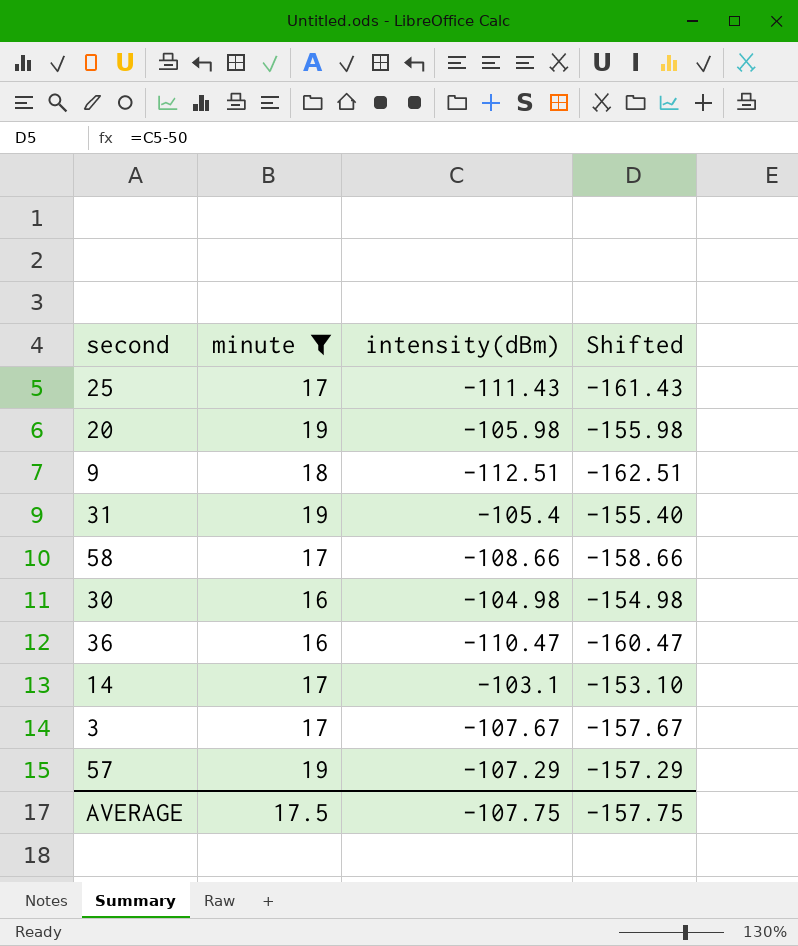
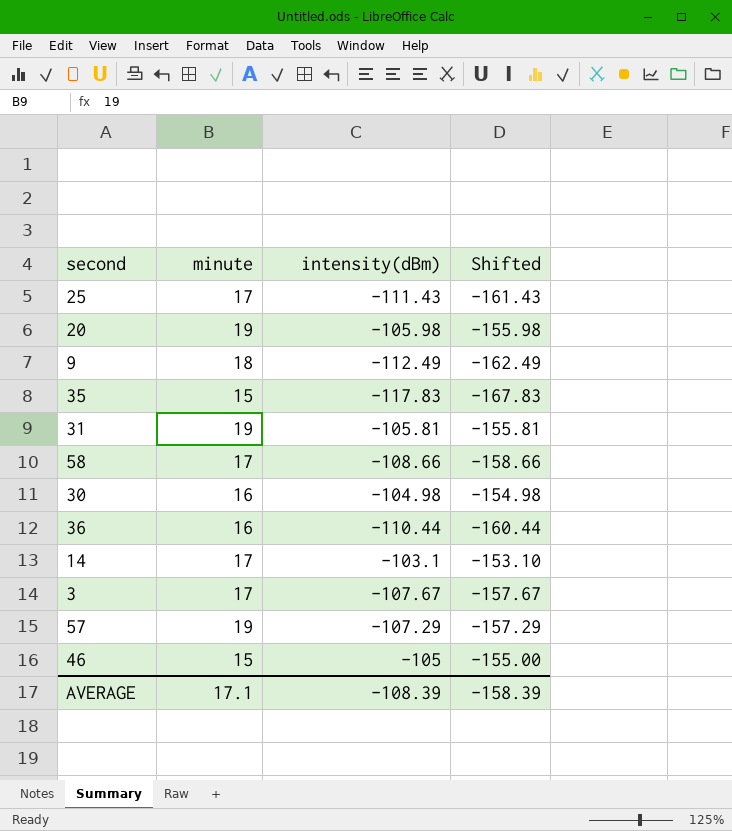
filter: minute != 15 -> none
9 | intensity(dBm): -112.51 -> -112.49
9 | Shifted: -162.51 -> -162.49
31 | intensity(dBm): -105.4 -> -105.81
31 | Shifted: -155.40 -> -155.81
36 | intensity(dBm): -110.47 -> -110.44
36 | Shifted: -160.47 -> -160.44
AVERAGE | minute: 17.5 -> 17.1
AVERAGE | intensity(dBm): -107.75 -> -108.39
AVERAGE | Shifted: -157.75 -> -158.39

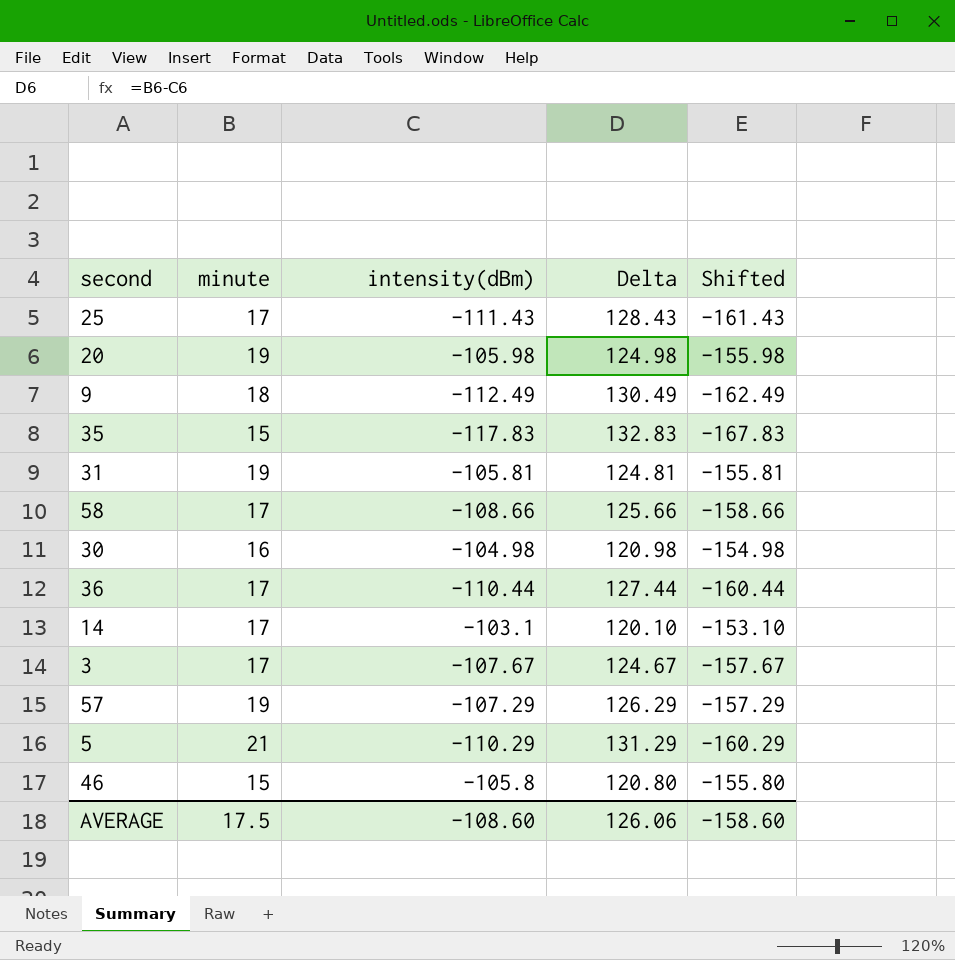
column Delta | formula: none -> [minute] - [intensity(dBm)]
36 | minute: 16 -> 17
row 5: none -> 21 | -110.29 | 131.29 | -160.29
46 | intensity(dBm): -105 -> -105.8
46 | Shifted: -155.00 -> -155.80
AVERAGE | minute: 17.1 -> 17.5
AVERAGE | intensity(dBm): -108.39 -> -108.60
AVERAGE | Shifted: -158.39 -> -158.60

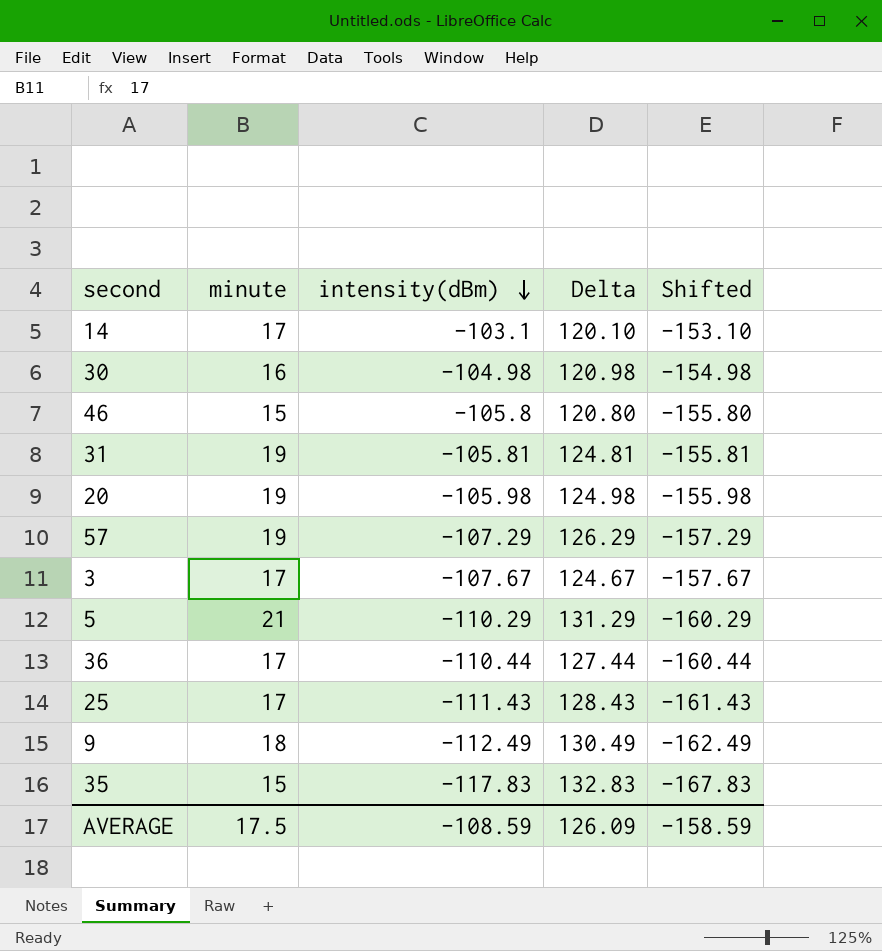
row order: none -> intensity(dBm) descending
row 58: 17 | -108.66 | 125.66 | -158.66 -> none
AVERAGE | intensity(dBm): -108.60 -> -108.59
AVERAGE | Delta: 126.06 -> 126.09
AVERAGE | Shifted: -158.60 -> -158.59

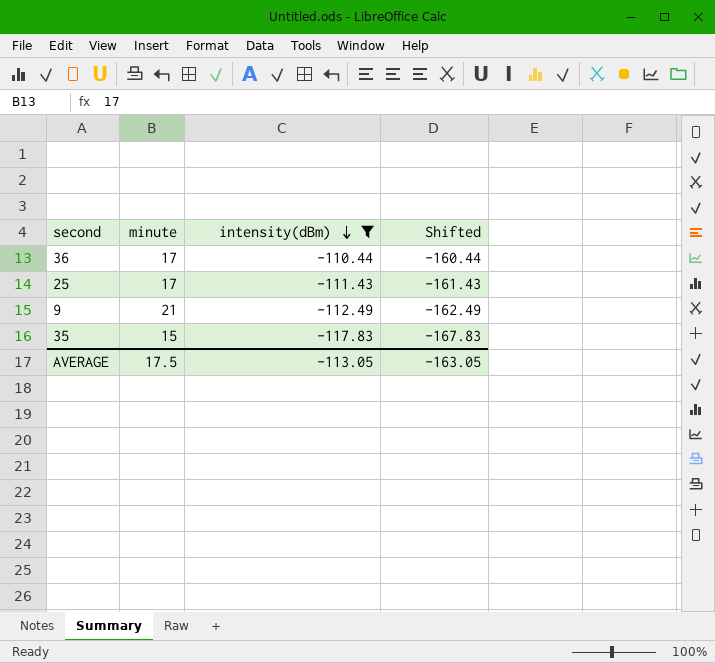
filter: none -> intensity(dBm) <= -110.44
column Delta | formula: [minute] - [intensity(dBm)] -> none
9 | minute: 18 -> 21
AVERAGE | intensity(dBm): -108.59 -> -113.05
AVERAGE | Shifted: -158.59 -> -163.05

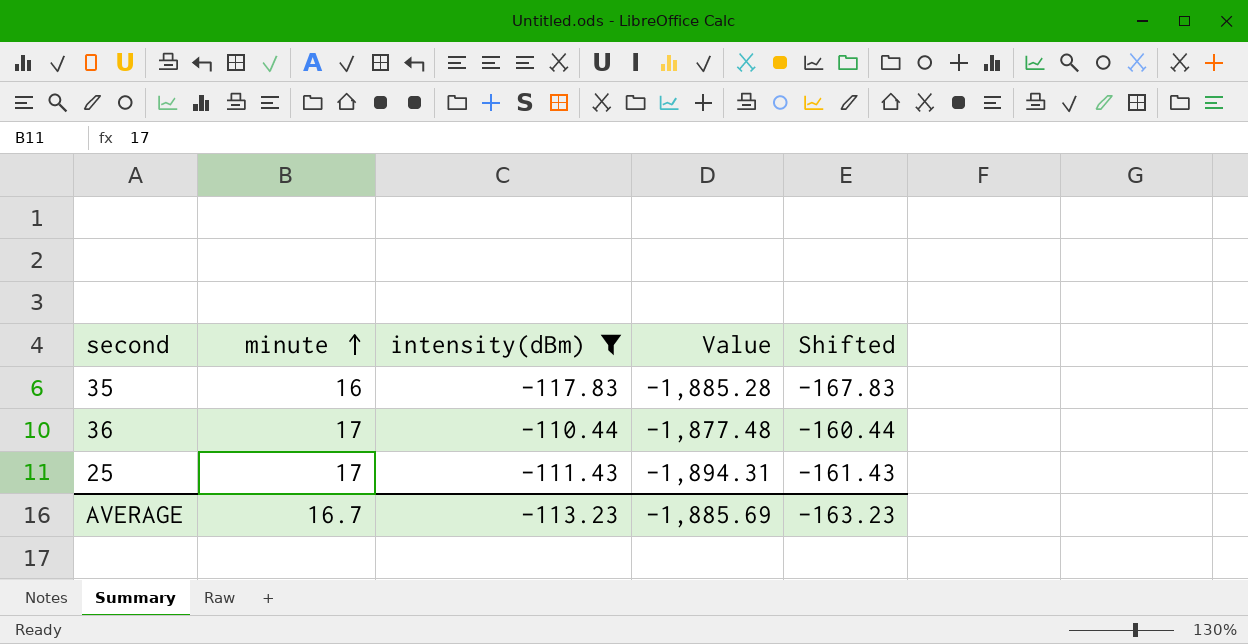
row order: intensity(dBm) descending -> minute ascending
column Value | formula: none -> [minute] * [intensity(dBm)]
row 9: 21 | -112.49 | -162.49 -> none
35 | minute: 15 -> 16
AVERAGE | minute: 17.5 -> 16.7
AVERAGE | intensity(dBm): -113.05 -> -113.23
AVERAGE | Shifted: -163.05 -> -163.23

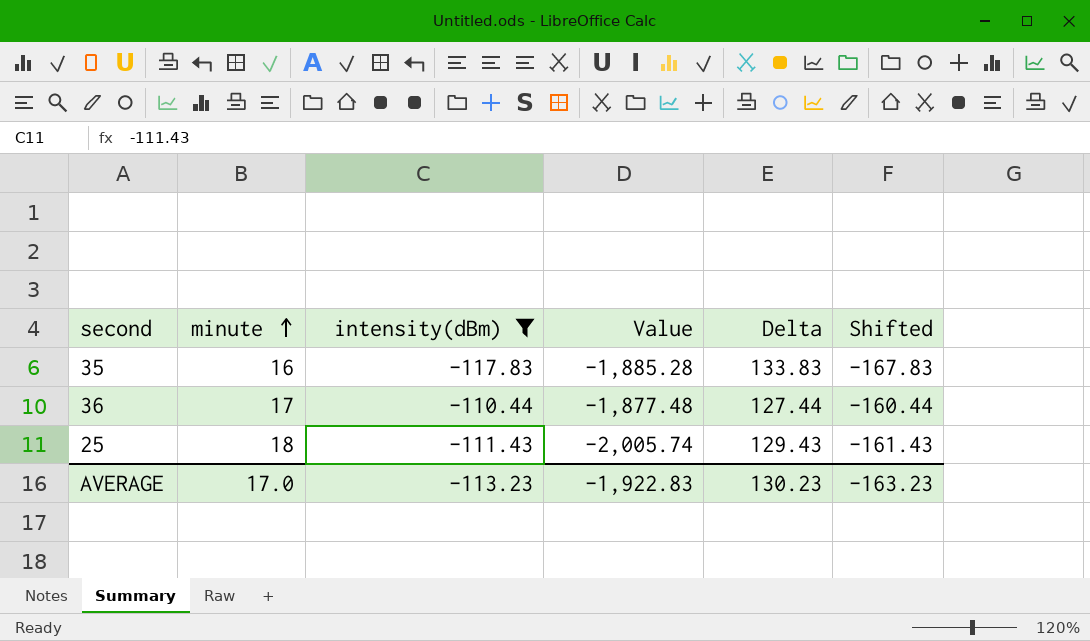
column Delta | formula: none -> [minute] - [intensity(dBm)]
25 | minute: 17 -> 18
25 | Value: -1,894.31 -> -2,005.74
AVERAGE | minute: 16.7 -> 17.0
AVERAGE | Value: -1,885.69 -> -1,922.83

